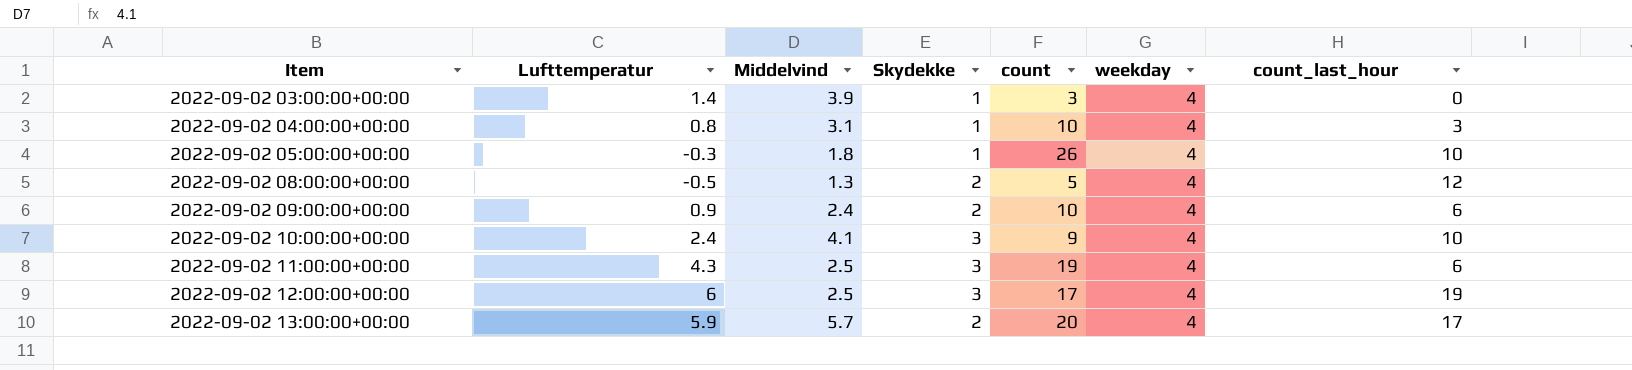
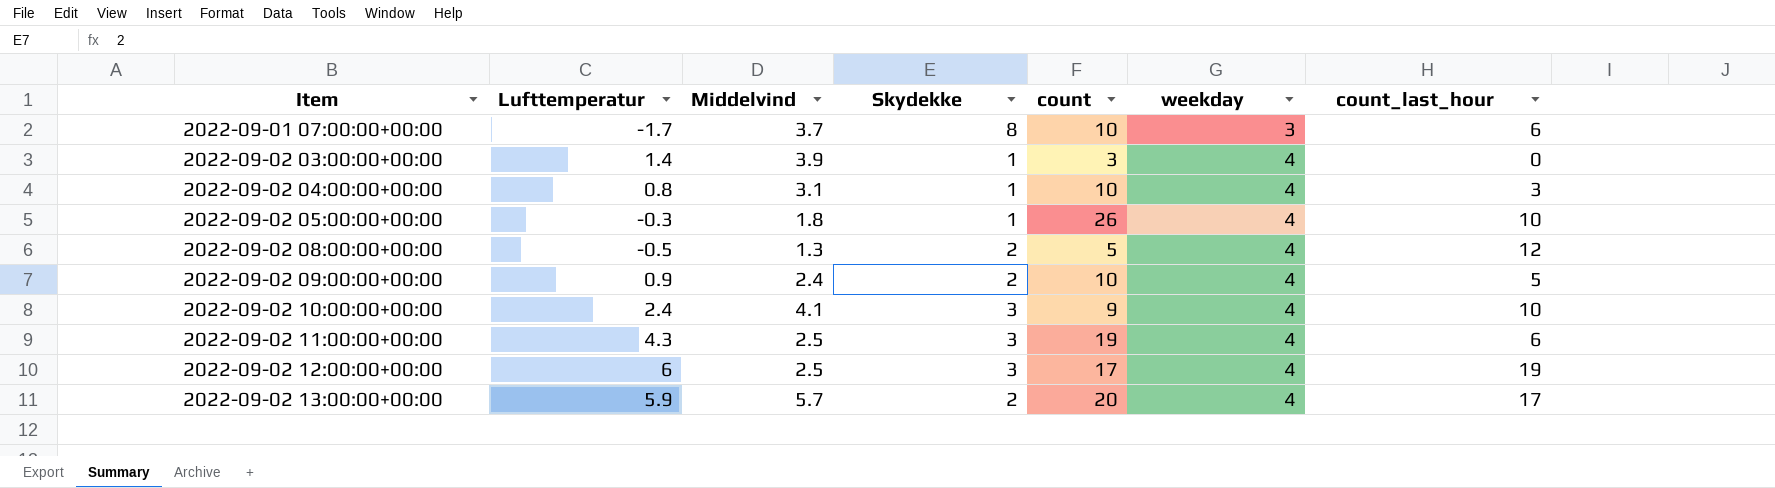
row 2022-09-01 07:00:00+00:00: none -> -1.7 | 3.7 | 8 | 10 | 3 | 6
2022-09-02 09:00:00+00:00 | count_last_hour: 6 -> 5

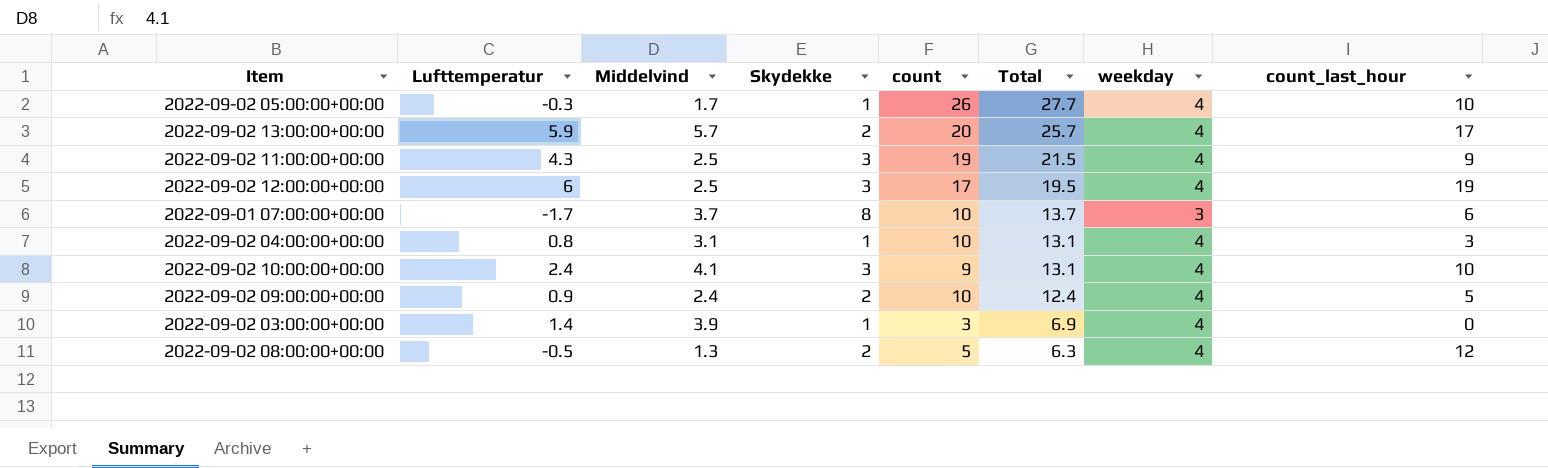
row order: Item ascending -> Total descending
column Total | formula: none -> [Middelvind] + [count]
2022-09-02 05:00:00+00:00 | Middelvind: 1.8 -> 1.7
2022-09-02 11:00:00+00:00 | count_last_hour: 6 -> 9

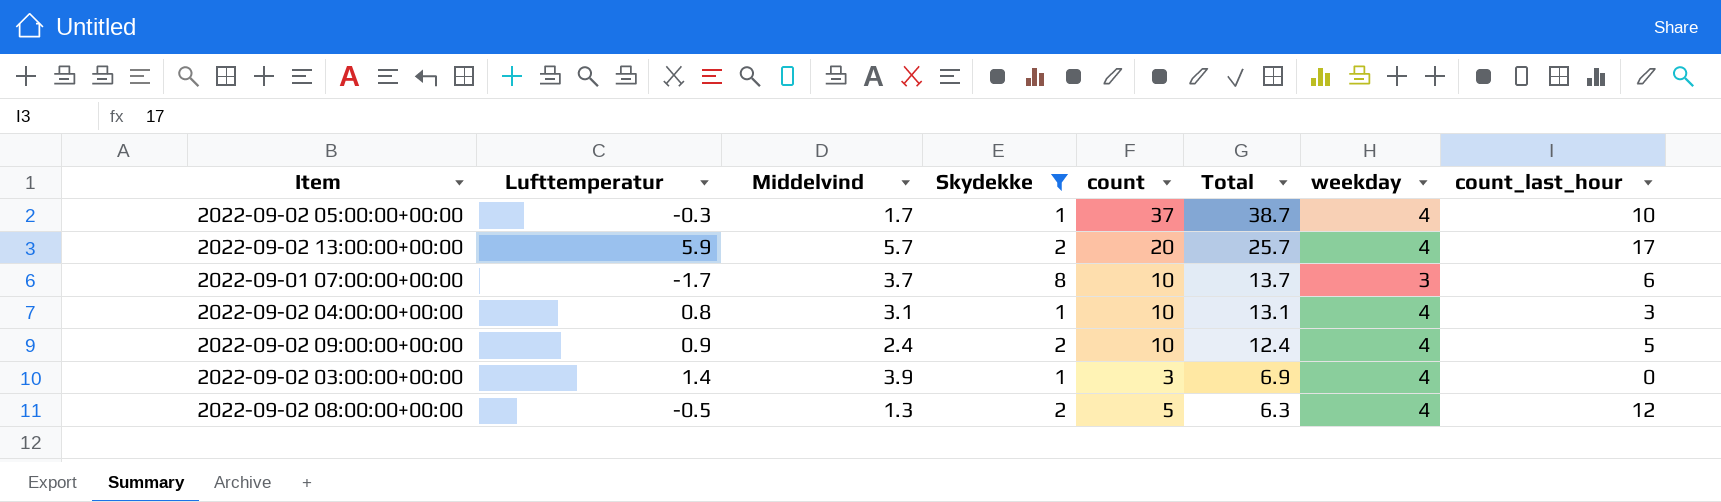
filter: none -> Skydekke != 3
2022-09-02 05:00:00+00:00 | count: 26 -> 37
2022-09-02 05:00:00+00:00 | Total: 27.7 -> 38.7

